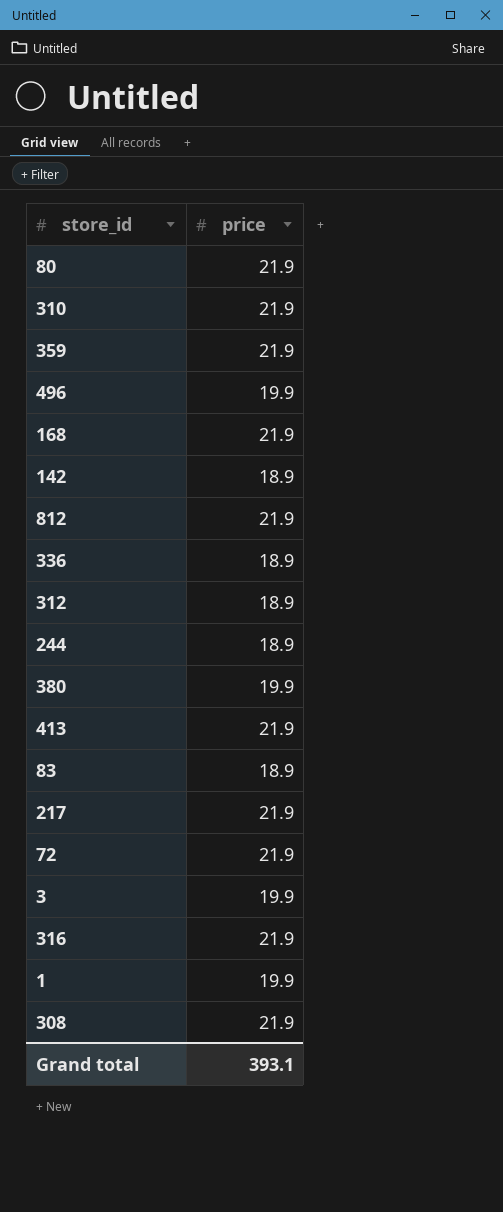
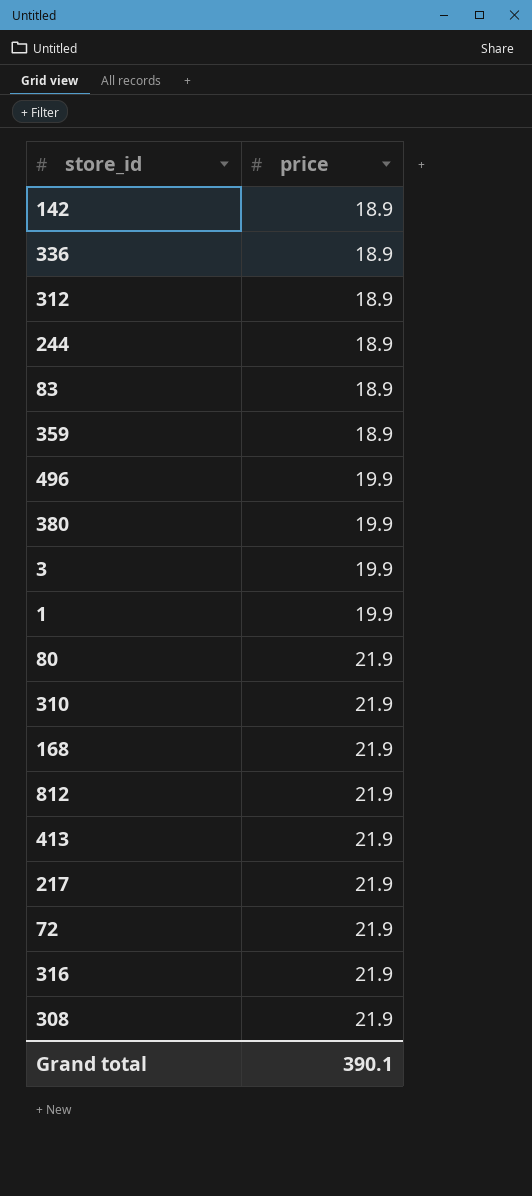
row order: none -> price ascending
359 | price: 21.9 -> 18.9
Grand total | price: 393.1 -> 390.1

